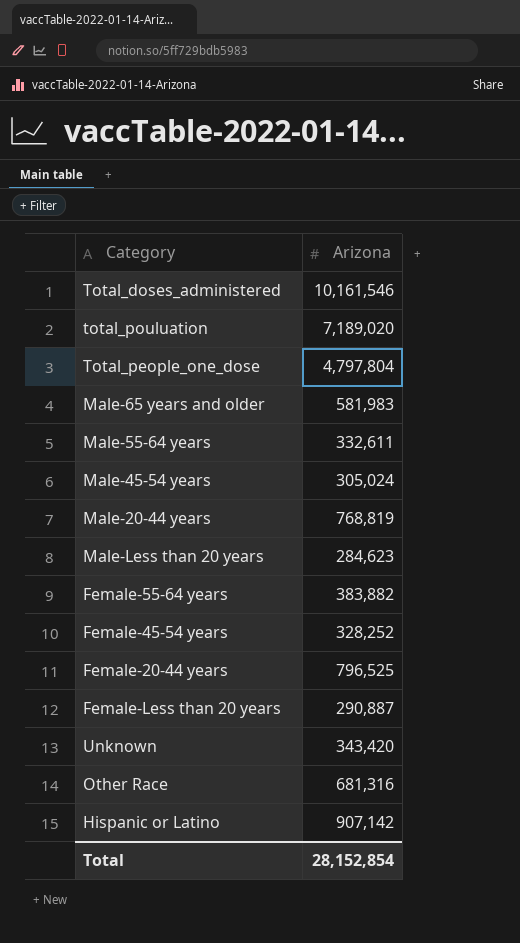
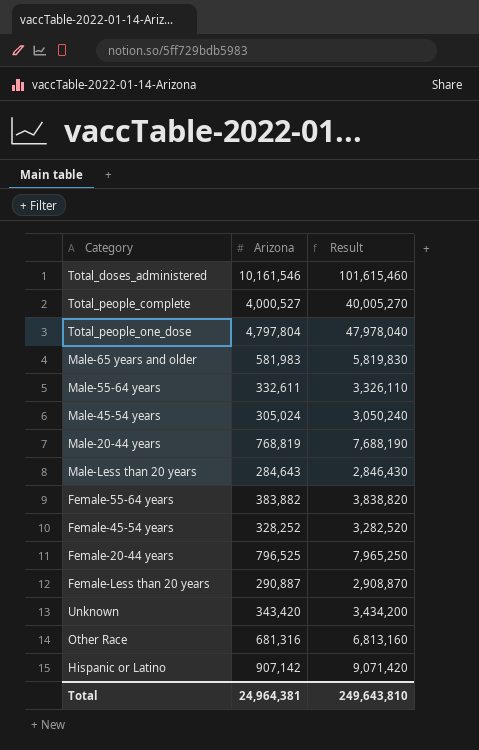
column Result | formula: none -> [Arizona] * 10
row total_pouluation: 7,189,020 -> none
row Total_people_complete: none -> 4,000,527 | 40,005,270
Male-Less than 20 years | Arizona: 284,623 -> 284,643
Total | Arizona: 28,152,854 -> 24,964,381

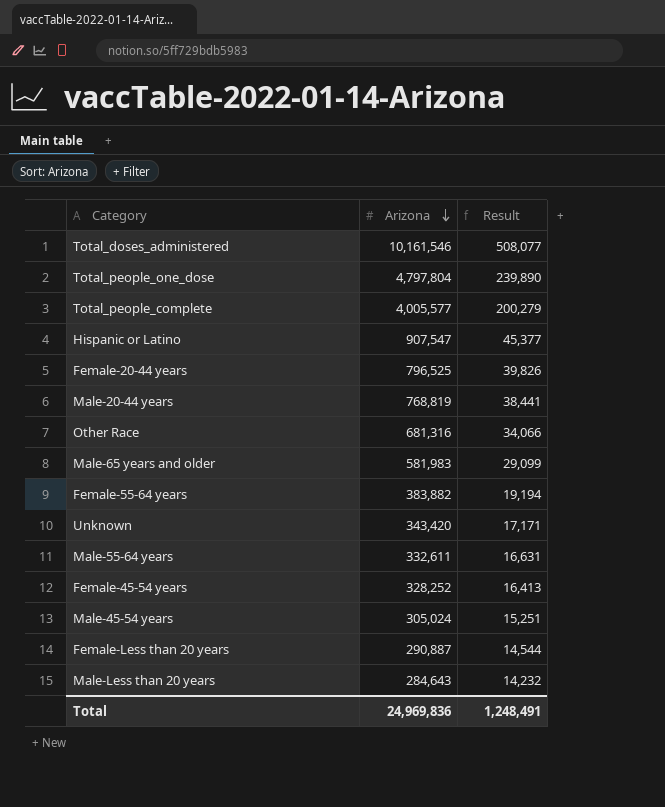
row order: none -> Arizona descending
column Result | formula: [Arizona] * 10 -> [Arizona] * 0.05
Total_people_complete | Arizona: 4,000,527 -> 4,005,577
Hispanic or Latino | Arizona: 907,142 -> 907,547
Total | Arizona: 24,964,381 -> 24,969,836
Total | Result: 249,643,810 -> 1,248,491

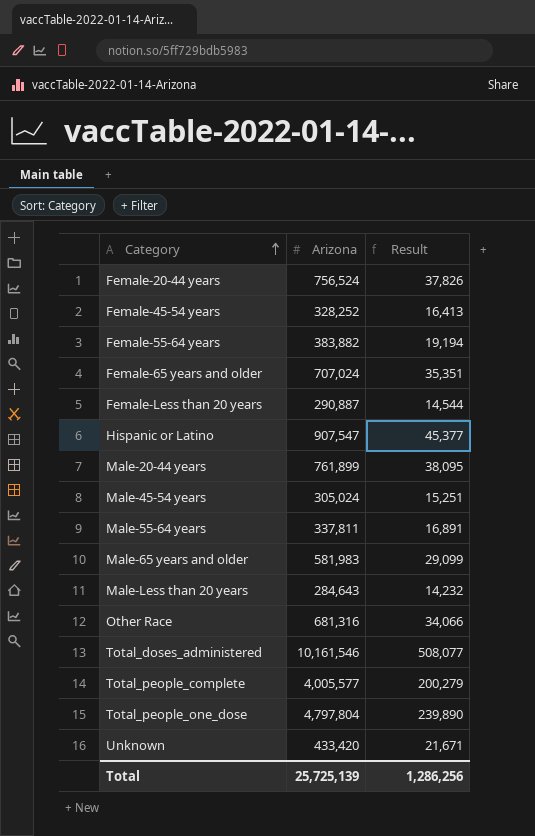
row order: Arizona descending -> Category ascending
Female-20-44 years | Arizona: 796,525 -> 756,524
Female-20-44 years | Result: 39,826 -> 37,826
row Female-65 years and older: none -> 707,024 | 35,351
Male-20-44 years | Arizona: 768,819 -> 761,899
Male-20-44 years | Result: 38,441 -> 38,095
Male-55-64 years | Arizona: 332,611 -> 337,811
Male-55-64 years | Result: 16,631 -> 16,891
Unknown | Arizona: 343,420 -> 433,420
Unknown | Result: 17,171 -> 21,671
Total | Arizona: 24,969,836 -> 25,725,139
Total | Result: 1,248,491 -> 1,286,256

